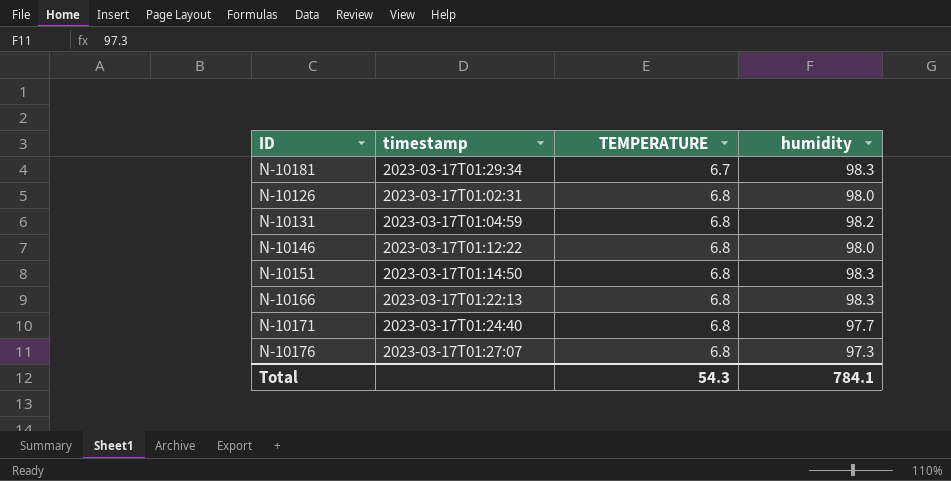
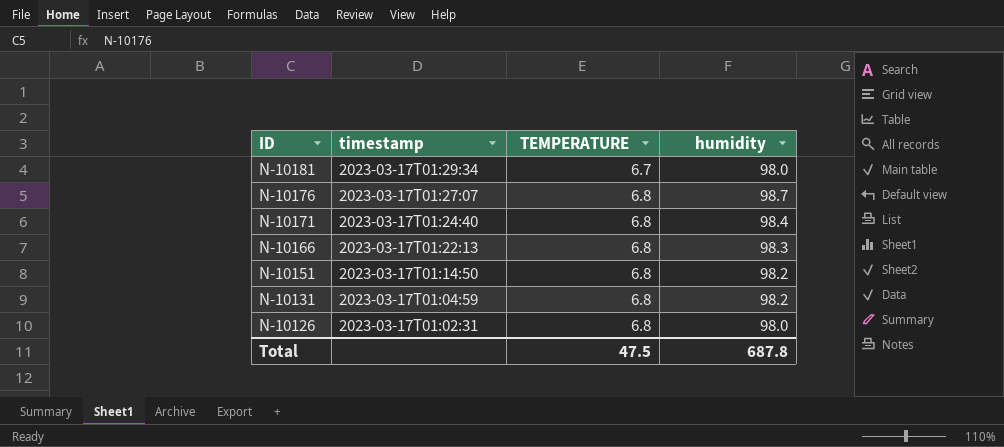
row order: TEMPERATURE ascending -> ID descending
row N-10146: 2023-03-17T01:12:22 | 6.8 | 98.0 -> none
N-10181 | humidity: 98.3 -> 98.0
N-10176 | humidity: 97.3 -> 98.7
N-10171 | humidity: 97.7 -> 98.4
N-10151 | humidity: 98.3 -> 98.2
Total | TEMPERATURE: 54.3 -> 47.5
Total | humidity: 784.1 -> 687.8

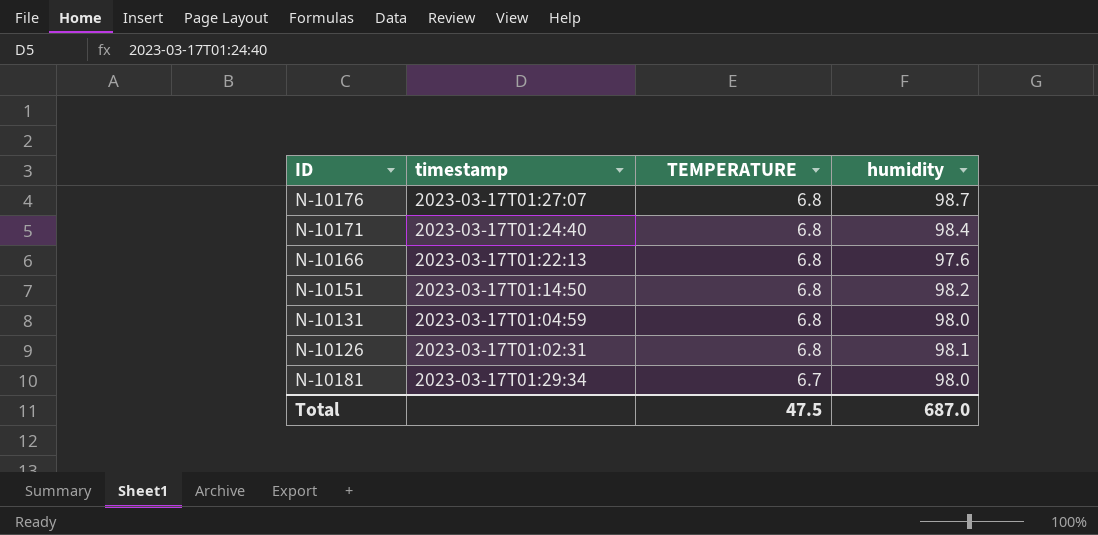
row order: ID descending -> TEMPERATURE descending
N-10166 | humidity: 98.3 -> 97.6
N-10131 | humidity: 98.2 -> 98.0
N-10126 | humidity: 98.0 -> 98.1
Total | humidity: 687.8 -> 687.0

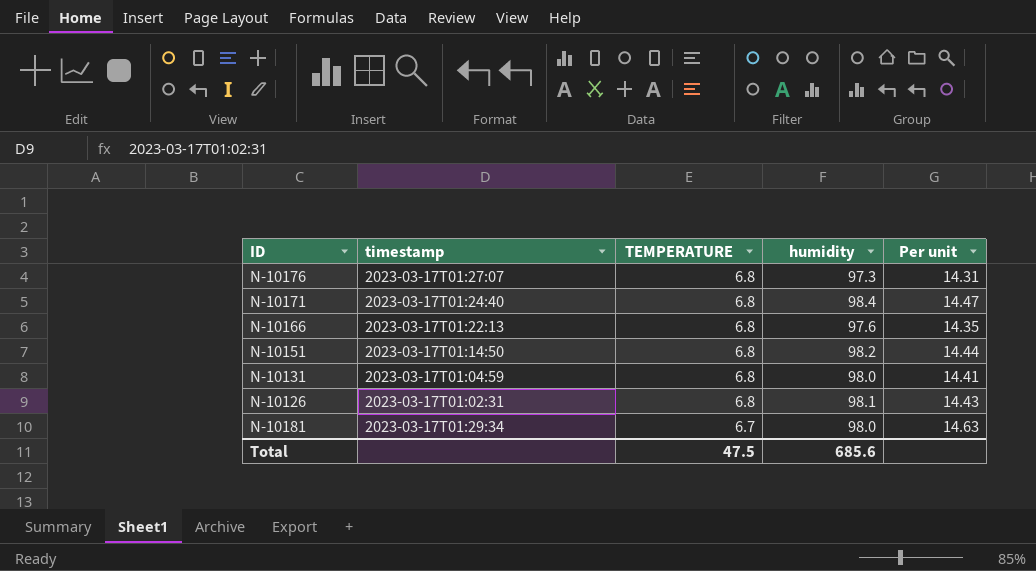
column Per unit | formula: none -> [humidity] / [TEMPERATURE]
N-10176 | humidity: 98.7 -> 97.3
Total | humidity: 687.0 -> 685.6

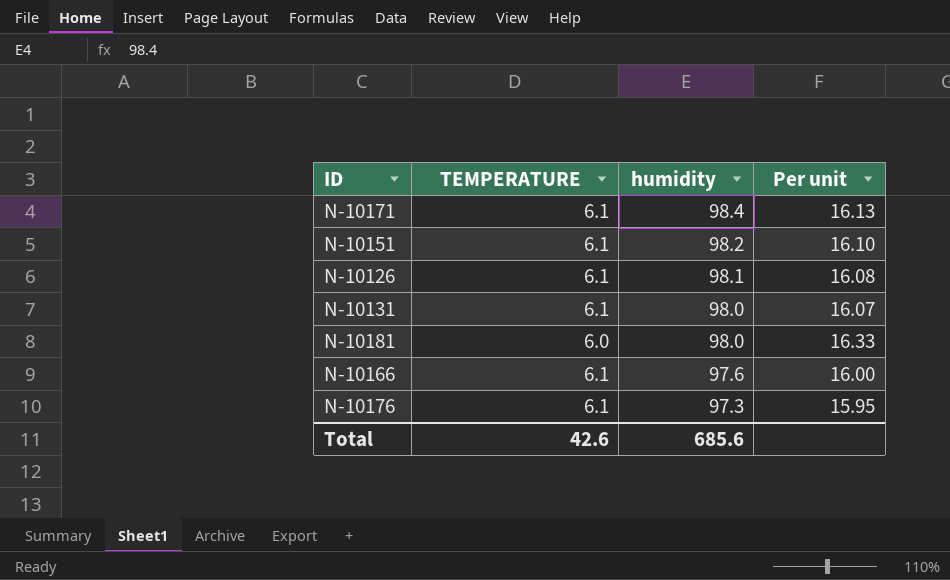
row order: TEMPERATURE descending -> humidity descending
column timestamp | position: 2 -> none
N-10171 | TEMPERATURE: 6.8 -> 6.1
N-10171 | Per unit: 14.47 -> 16.13
N-10151 | TEMPERATURE: 6.8 -> 6.1
N-10151 | Per unit: 14.44 -> 16.10
N-10126 | TEMPERATURE: 6.8 -> 6.1
N-10126 | Per unit: 14.43 -> 16.08
N-10131 | TEMPERATURE: 6.8 -> 6.1
N-10131 | Per unit: 14.41 -> 16.07
N-10181 | TEMPERATURE: 6.7 -> 6.0
N-10181 | Per unit: 14.63 -> 16.33
N-10166 | TEMPERATURE: 6.8 -> 6.1
N-10166 | Per unit: 14.35 -> 16.00
N-10176 | TEMPERATURE: 6.8 -> 6.1
N-10176 | Per unit: 14.31 -> 15.95
Total | TEMPERATURE: 47.5 -> 42.6

